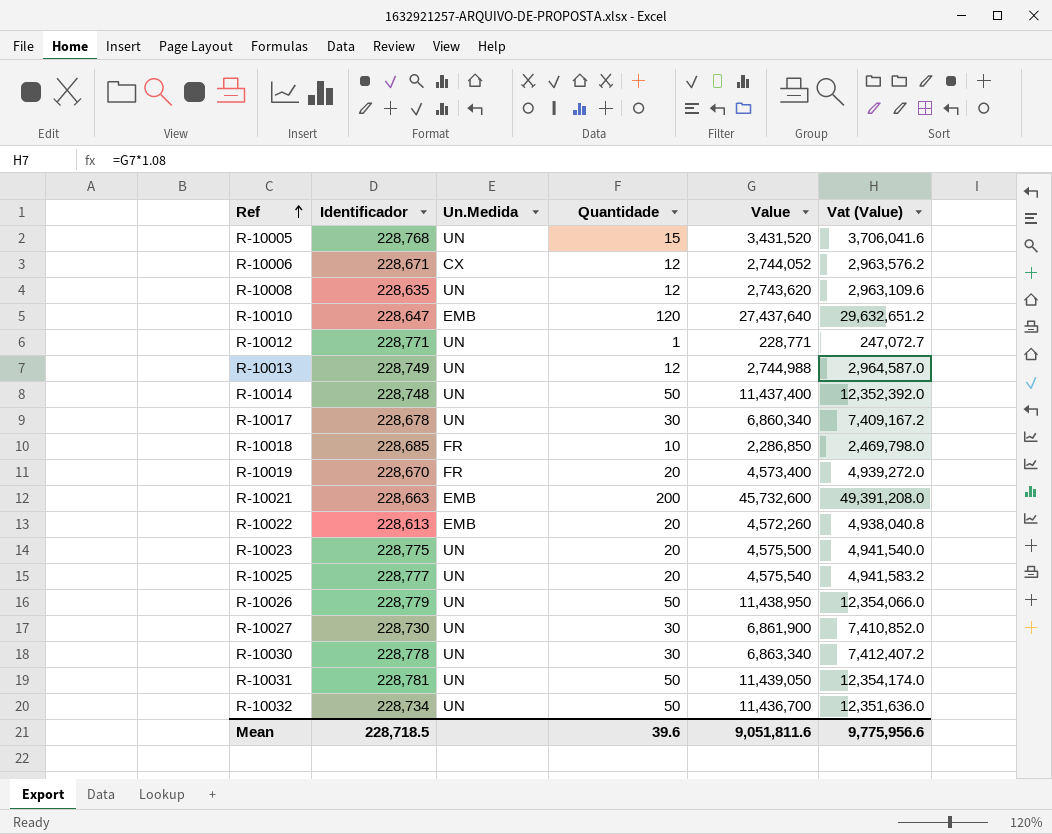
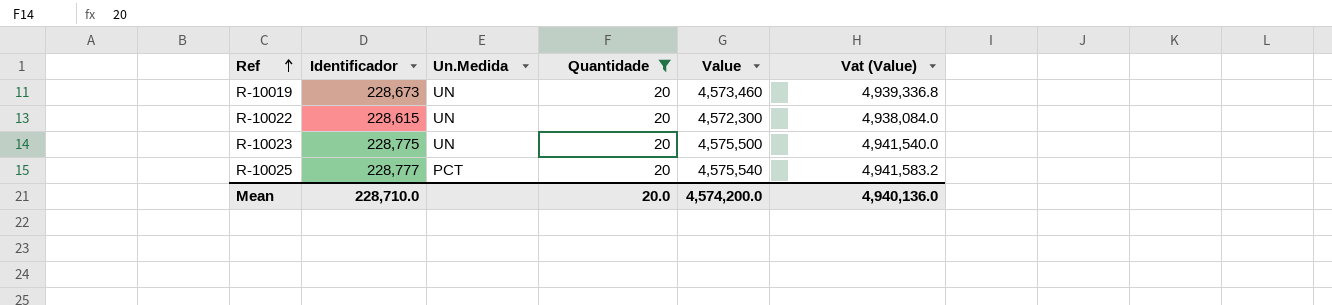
filter: none -> Quantidade = 20
R-10019 | Identificador: 228,670 -> 228,673
R-10019 | Un.Medida: FR -> UN
R-10019 | Value: 4,573,400 -> 4,573,460
R-10019 | Vat (Value): 4,939,272.0 -> 4,939,336.8
R-10022 | Identificador: 228,613 -> 228,615
R-10022 | Un.Medida: EMB -> UN
R-10022 | Value: 4,572,260 -> 4,572,300
R-10022 | Vat (Value): 4,938,040.8 -> 4,938,084.0
R-10025 | Un.Medida: UN -> PCT
Mean | Identificador: 228,718.5 -> 228,710.0
Mean | Quantidade: 39.6 -> 20.0
Mean | Value: 9,051,811.6 -> 4,574,200.0
Mean | Vat (Value): 9,775,956.6 -> 4,940,136.0

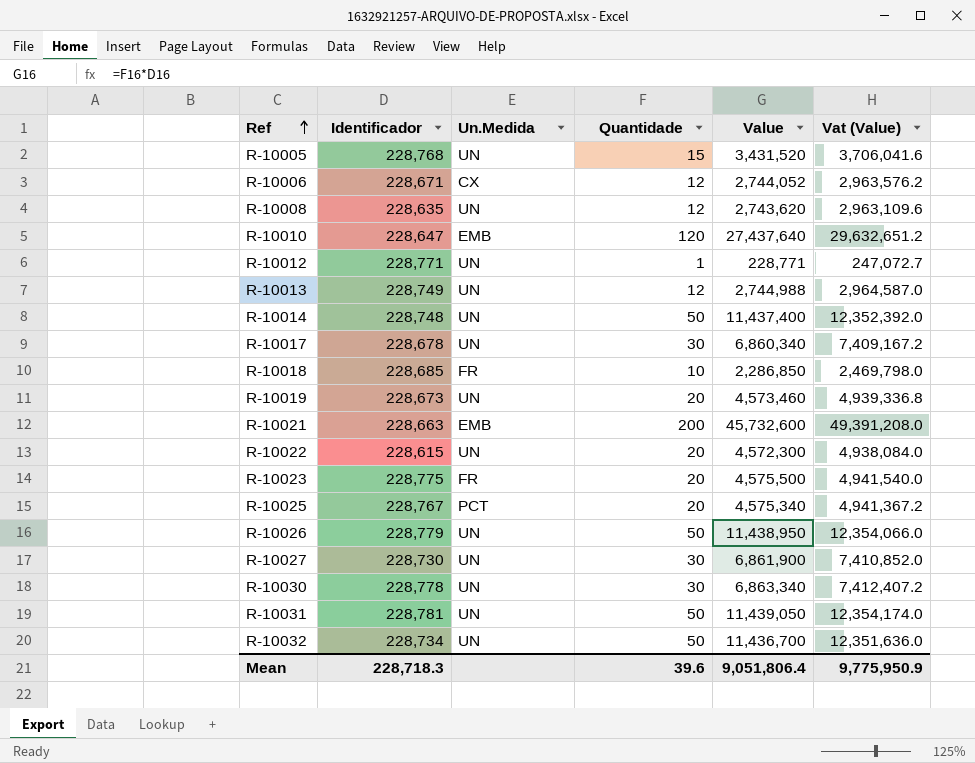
filter: Quantidade = 20 -> none
R-10023 | Un.Medida: UN -> FR
R-10025 | Identificador: 228,777 -> 228,767
R-10025 | Value: 4,575,540 -> 4,575,340
R-10025 | Vat (Value): 4,941,583.2 -> 4,941,367.2
Mean | Identificador: 228,710.0 -> 228,718.3
Mean | Quantidade: 20.0 -> 39.6
Mean | Value: 4,574,200.0 -> 9,051,806.4
Mean | Vat (Value): 4,940,136.0 -> 9,775,950.9

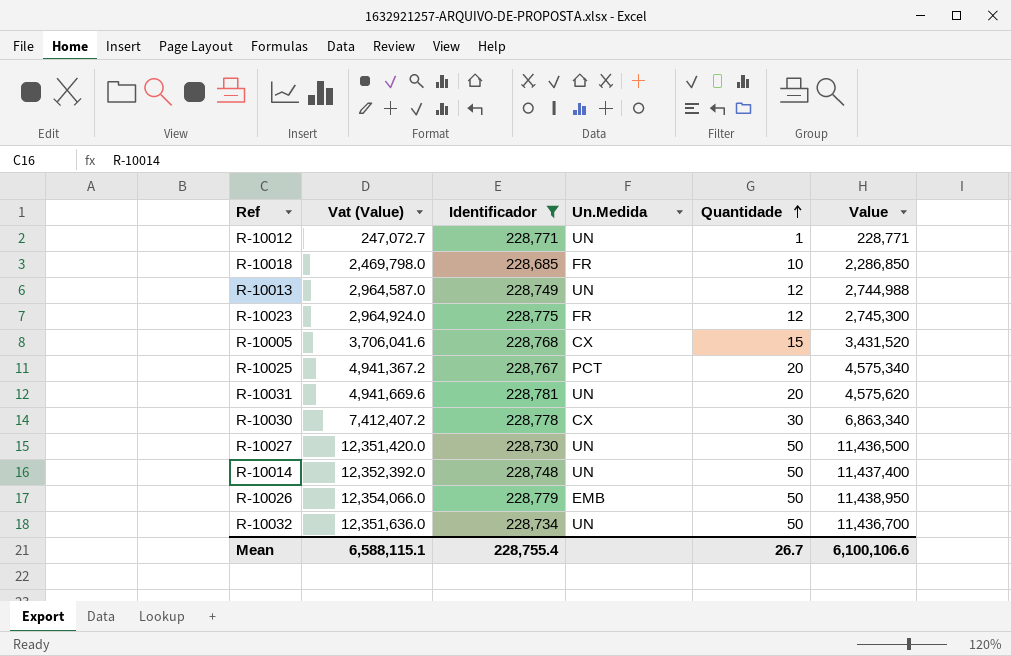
filter: none -> Identificador >= 228,685
row order: Ref ascending -> Quantidade ascending
column Vat (Value) | position: 6 -> 2
R-10023 | Vat (Value): 4,941,540.0 -> 2,964,924.0
R-10023 | Quantidade: 20 -> 12
R-10023 | Value: 4,575,500 -> 2,745,300
R-10005 | Un.Medida: UN -> CX
R-10031 | Vat (Value): 12,354,174.0 -> 4,941,669.6
R-10031 | Quantidade: 50 -> 20
R-10031 | Value: 11,439,050 -> 4,575,620
R-10030 | Un.Medida: UN -> CX
R-10027 | Vat (Value): 7,410,852.0 -> 12,351,420.0
R-10027 | Quantidade: 30 -> 50
R-10027 | Value: 6,861,900 -> 11,436,500
R-10026 | Un.Medida: UN -> EMB
Mean | Vat (Value): 9,775,950.9 -> 6,588,115.1
Mean | Identificador: 228,718.3 -> 228,755.4
Mean | Quantidade: 39.6 -> 26.7
Mean | Value: 9,051,806.4 -> 6,100,106.6

